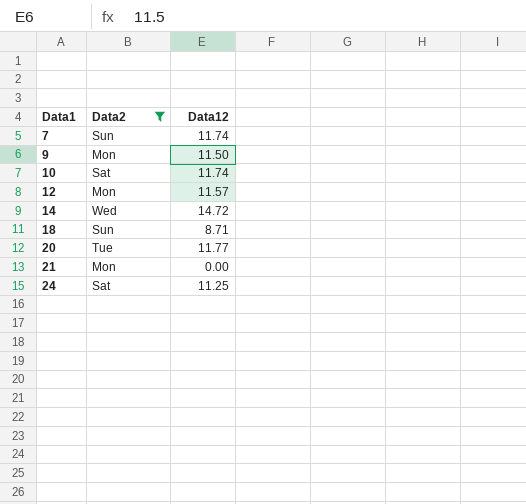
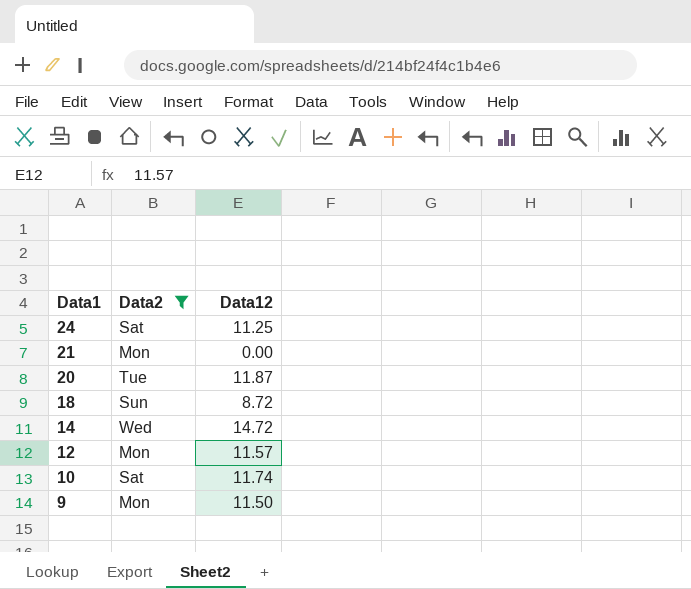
row order: Data1 ascending -> Data1 descending
row 7: Sun | 11.74 -> none
20 | Data12: 11.77 -> 11.87
18 | Data12: 8.71 -> 8.72

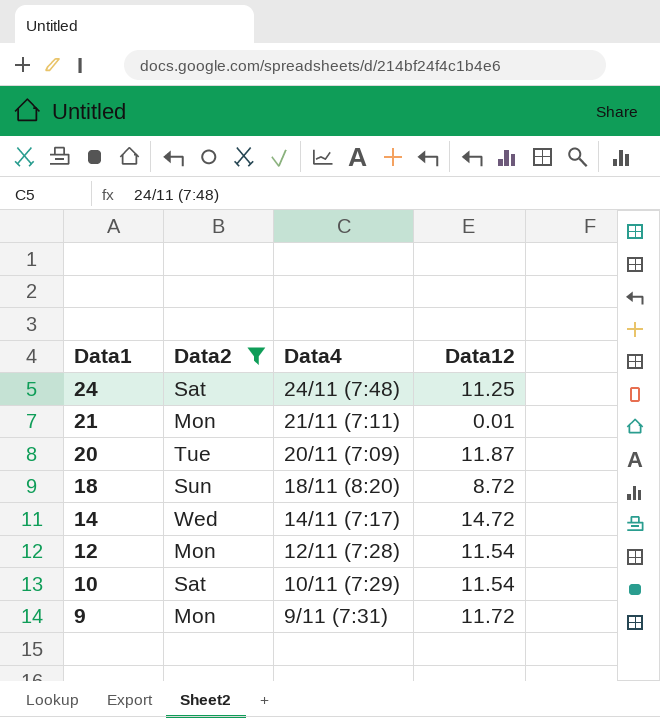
column Data4 | position: none -> 3
21 | Data12: 0.00 -> 0.01
12 | Data12: 11.57 -> 11.54
10 | Data12: 11.74 -> 11.54
9 | Data12: 11.50 -> 11.72

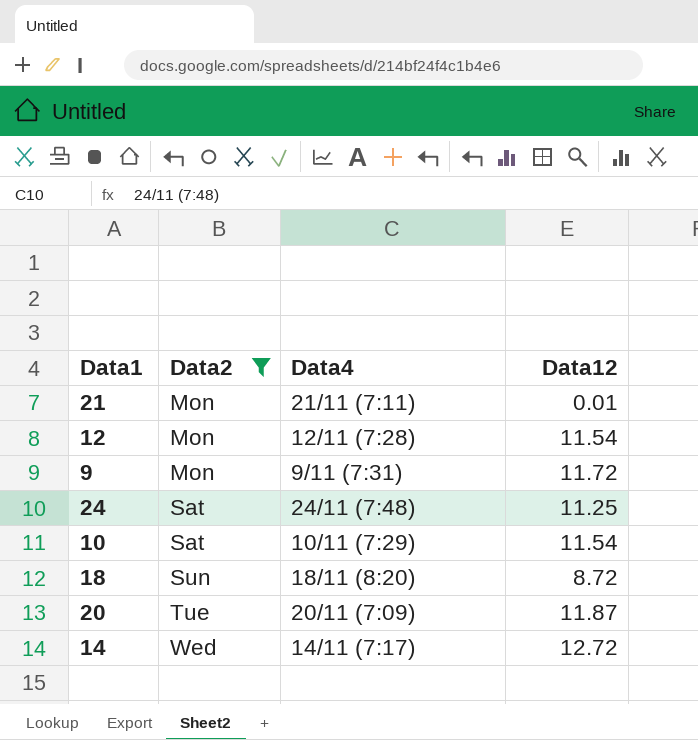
row order: Data1 descending -> Data2 ascending
14 | Data12: 14.72 -> 12.72

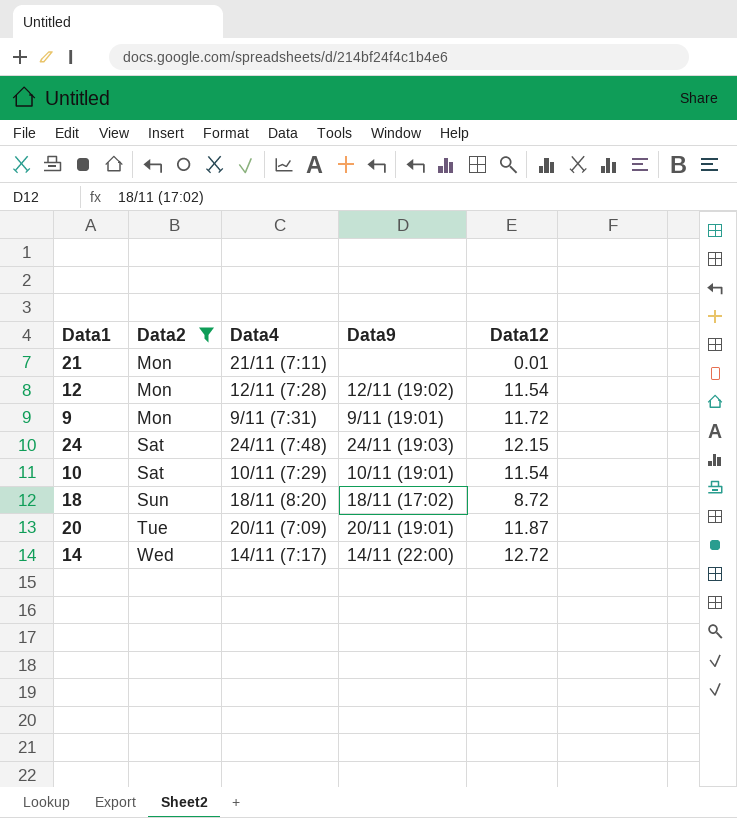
column Data9 | position: none -> 4
24 | Data12: 11.25 -> 12.15

